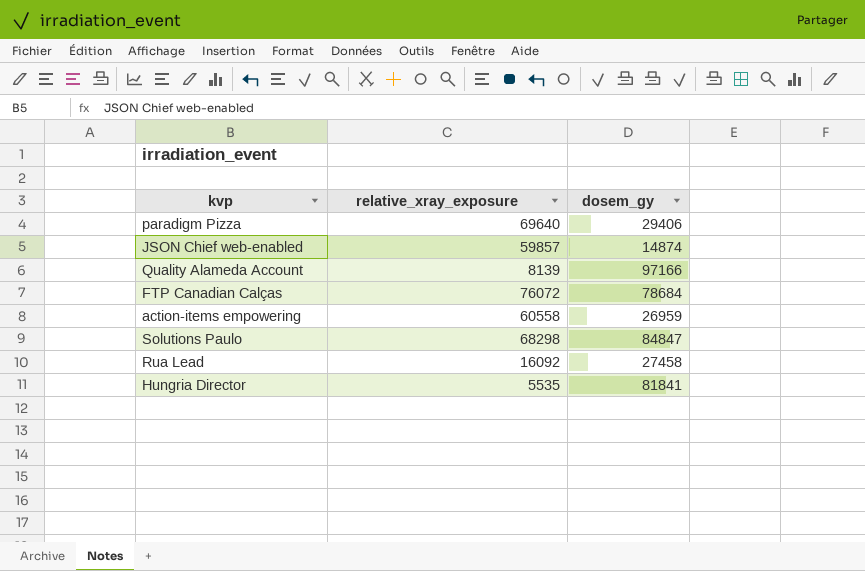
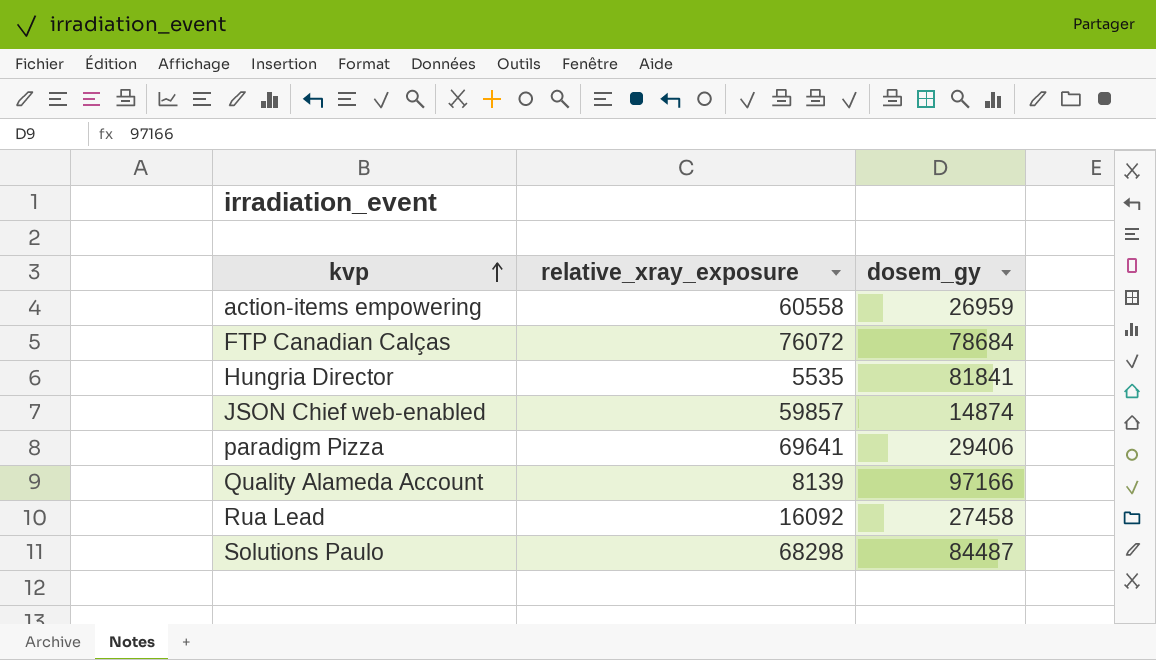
row order: none -> kvp ascending
paradigm Pizza | relative_xray_exposure: 69640 -> 69641
Solutions Paulo | dosem_gy: 84847 -> 84487

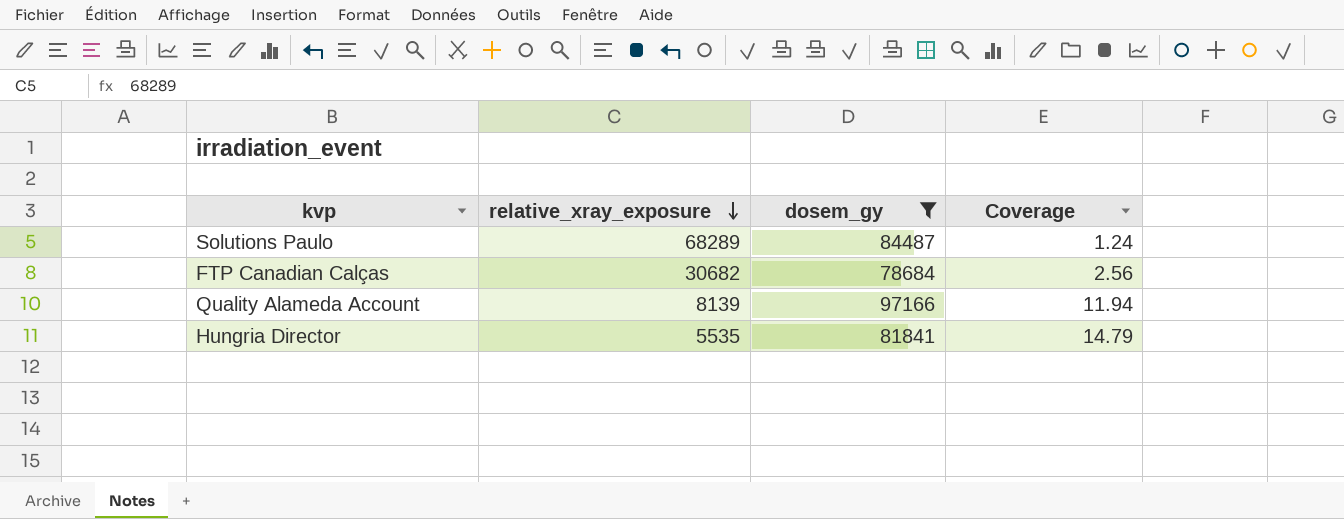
filter: none -> dosem_gy >= 78684
row order: kvp ascending -> relative_xray_exposure descending
column Coverage | formula: none -> [dosem_gy] / [relative_xray_exposure]
Solutions Paulo | relative_xray_exposure: 68298 -> 68289
FTP Canadian Calças | relative_xray_exposure: 76072 -> 30682

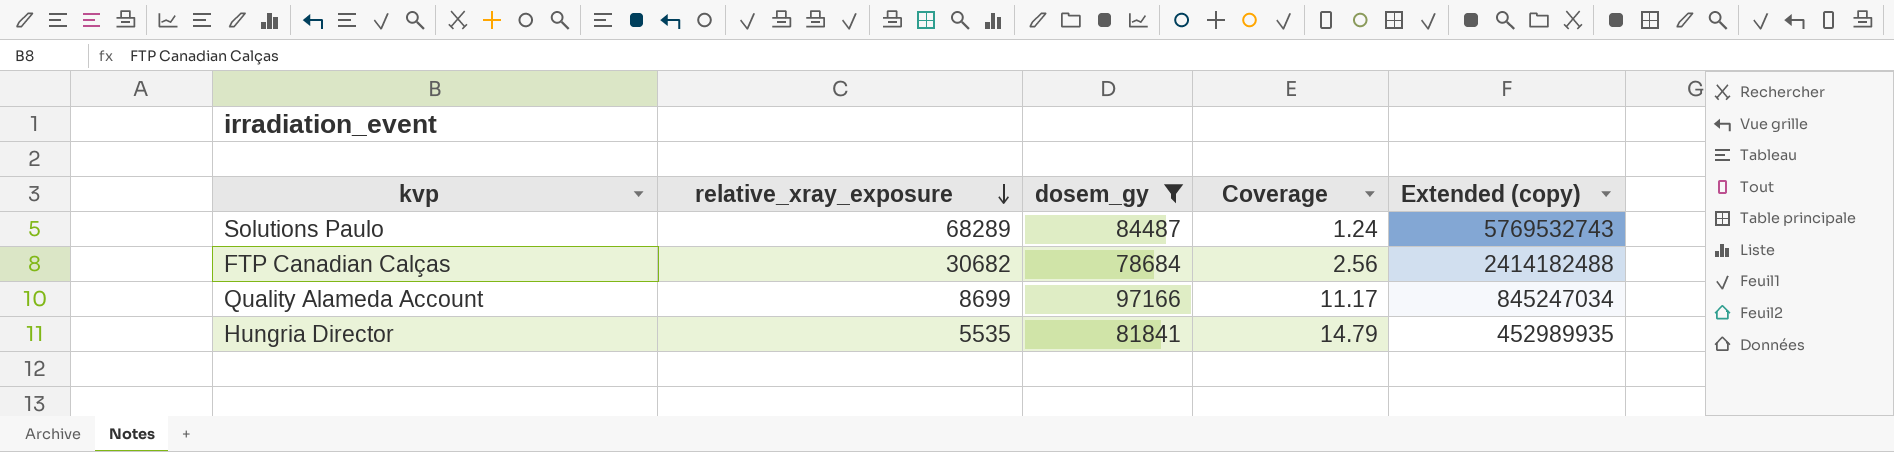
column Extended (copy) | formula: none -> [relative_xray_exposure] * [dosem_gy]
Quality Alameda Account | relative_xray_exposure: 8139 -> 8699
Quality Alameda Account | Coverage: 11.94 -> 11.17

